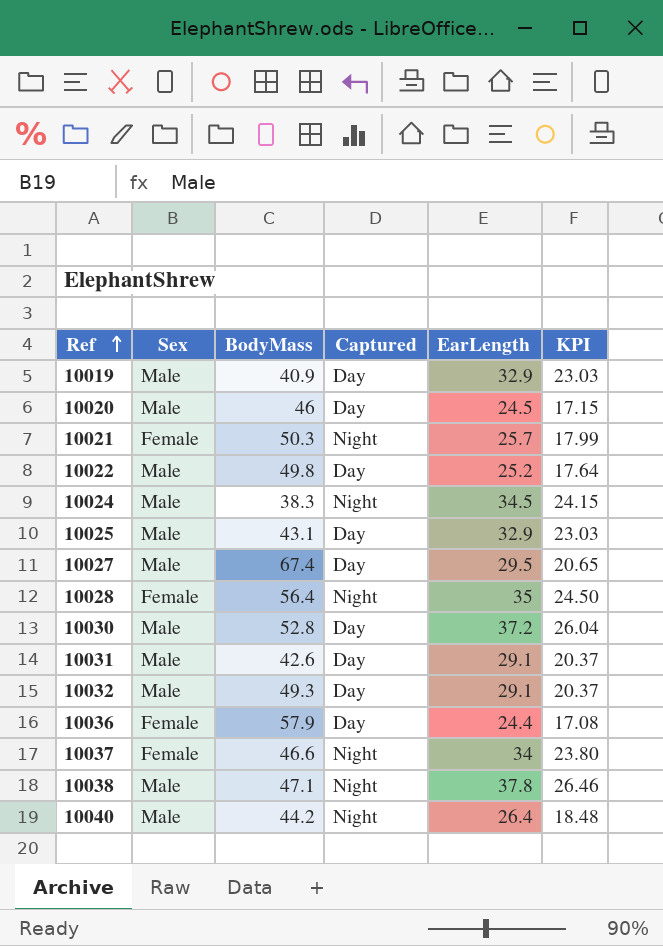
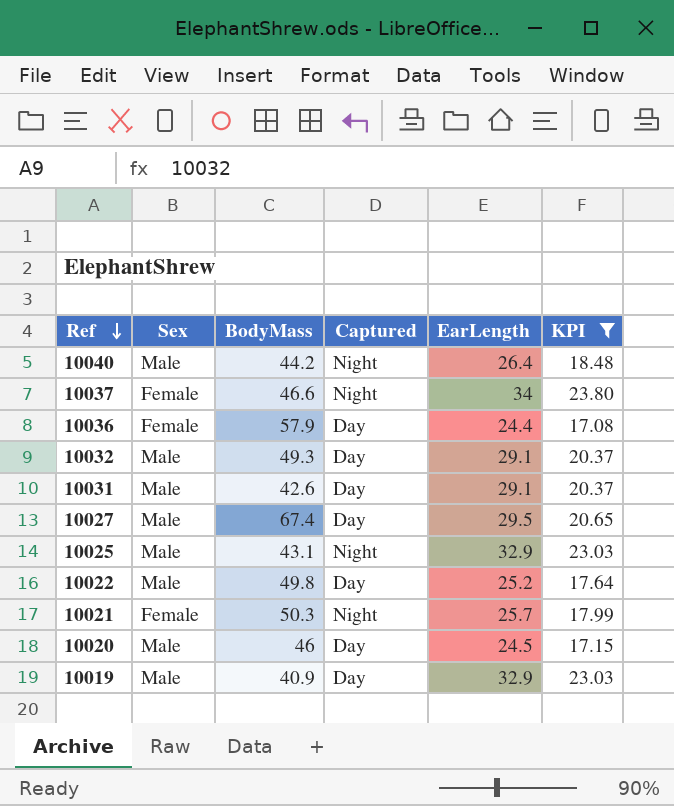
filter: none -> KPI <= 23.80
row order: Ref ascending -> Ref descending
10025 | Captured: Day -> Night

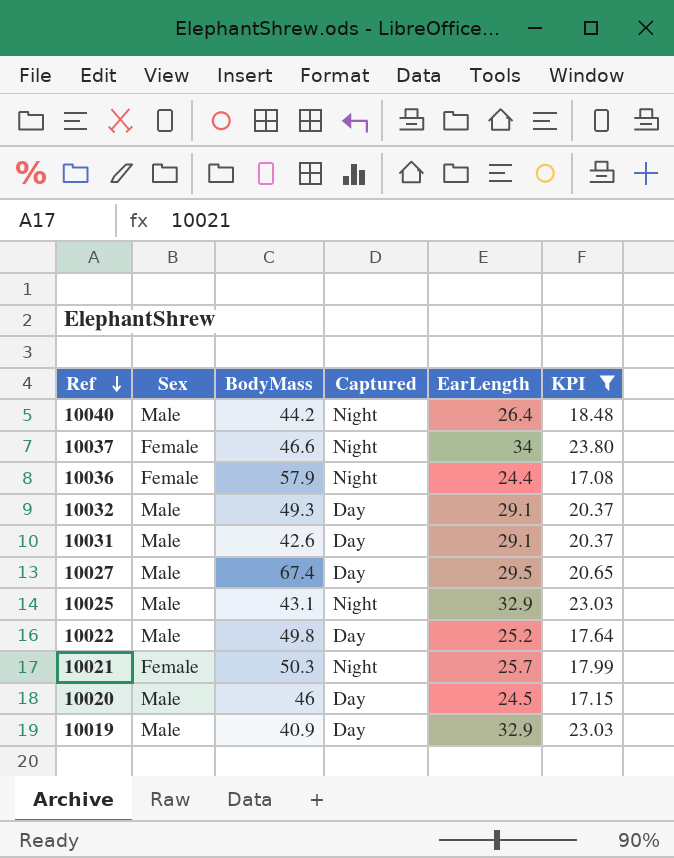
10036 | Captured: Day -> Night

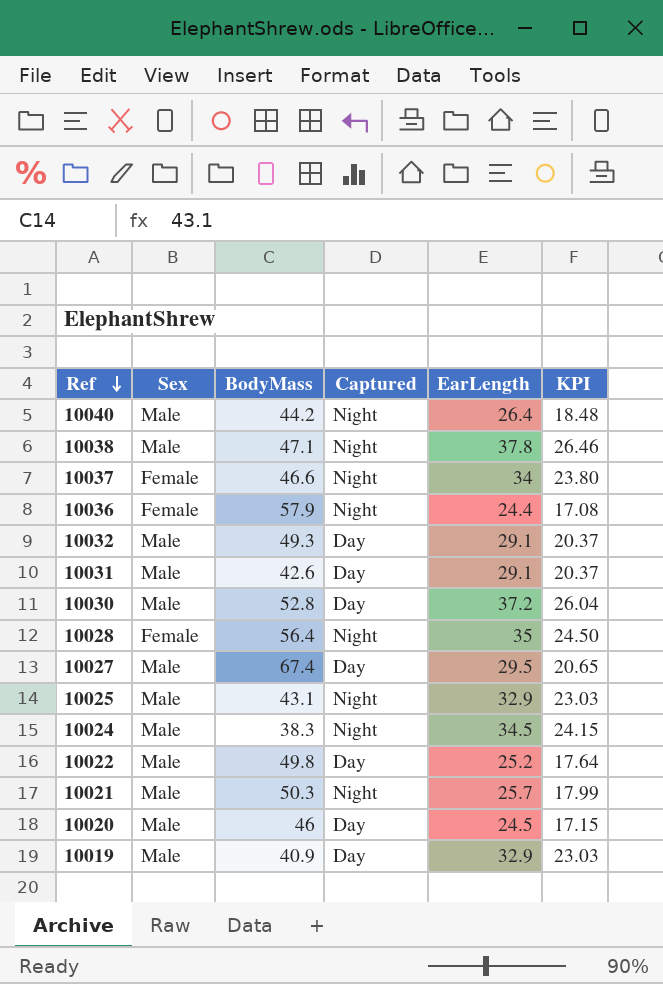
filter: KPI <= 23.80 -> none
10021 | Sex: Female -> Male

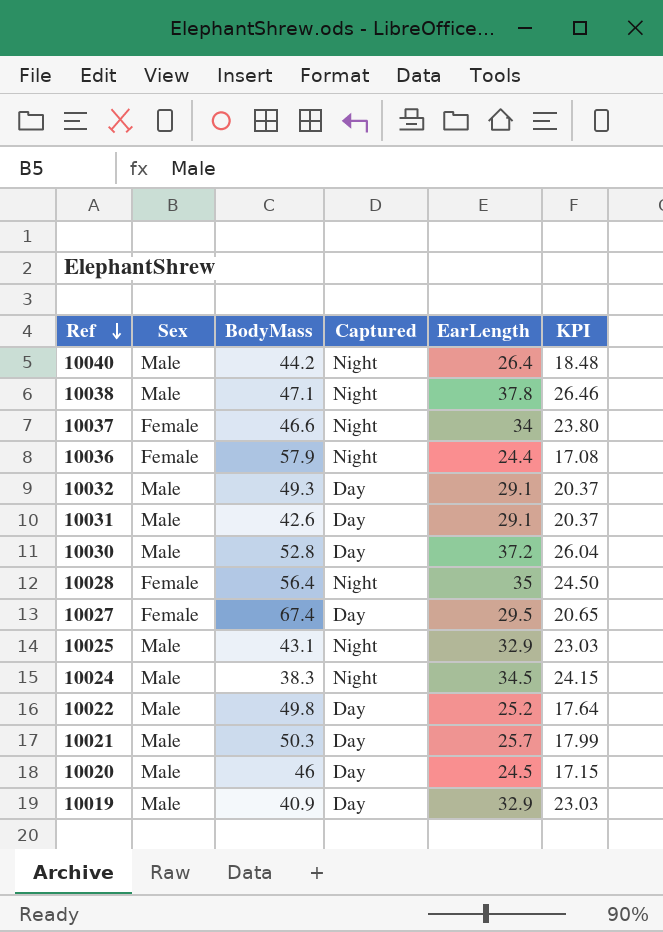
10027 | Sex: Male -> Female
10021 | Captured: Night -> Day

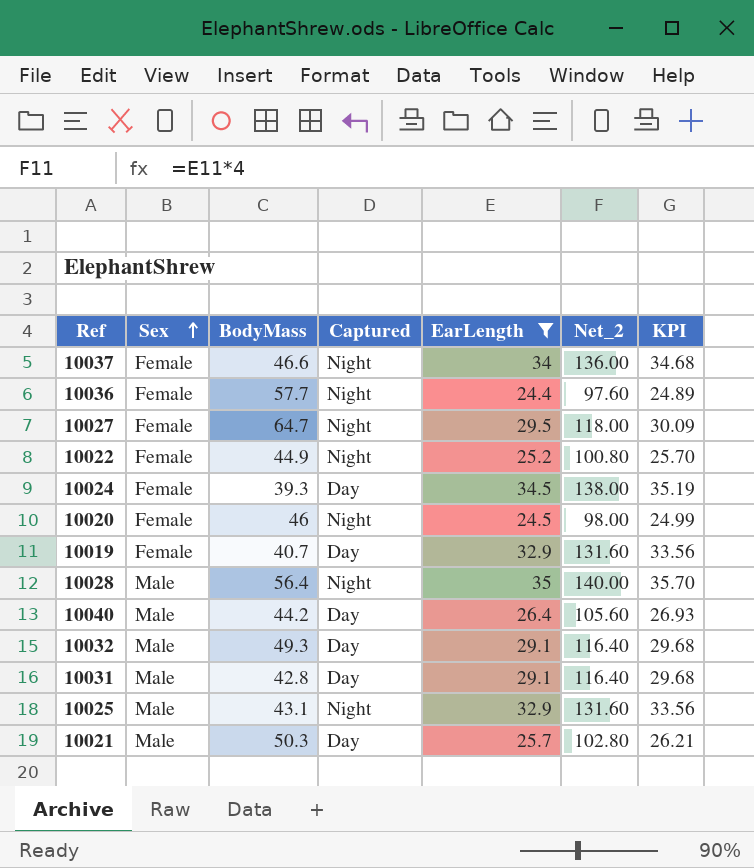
filter: none -> EarLength <= 35
row order: Ref descending -> Sex ascending
column Net_2 | formula: none -> [EarLength] * 4
column KPI | formula: [EarLength] * 0.7 -> [EarLength] * 1.02
10036 | BodyMass: 57.9 -> 57.7
10027 | BodyMass: 67.4 -> 64.7
10027 | Captured: Day -> Night
10022 | Sex: Male -> Female
10022 | BodyMass: 49.8 -> 44.9
10022 | Captured: Day -> Night
10024 | Sex: Male -> Female
10024 | BodyMass: 38.3 -> 39.3
10024 | Captured: Night -> Day
10020 | Sex: Male -> Female
10020 | Captured: Day -> Night
10019 | Sex: Male -> Female
10019 | BodyMass: 40.9 -> 40.7
10028 | Sex: Female -> Male
10040 | Captured: Night -> Day
10031 | BodyMass: 42.6 -> 42.8

